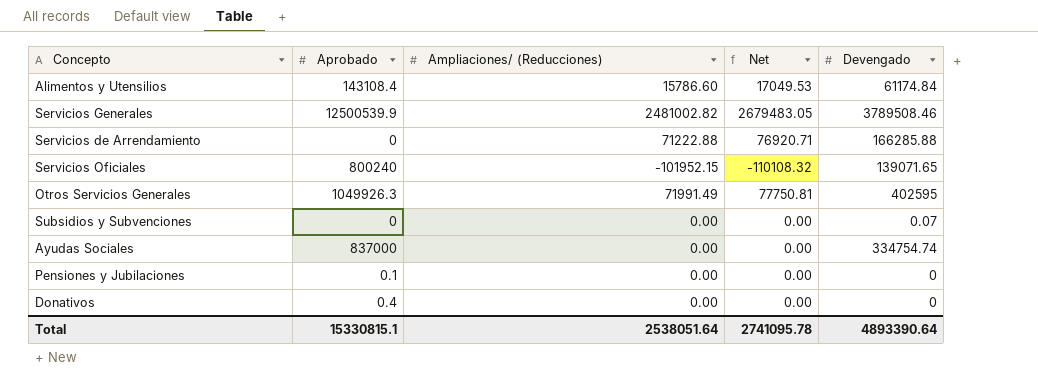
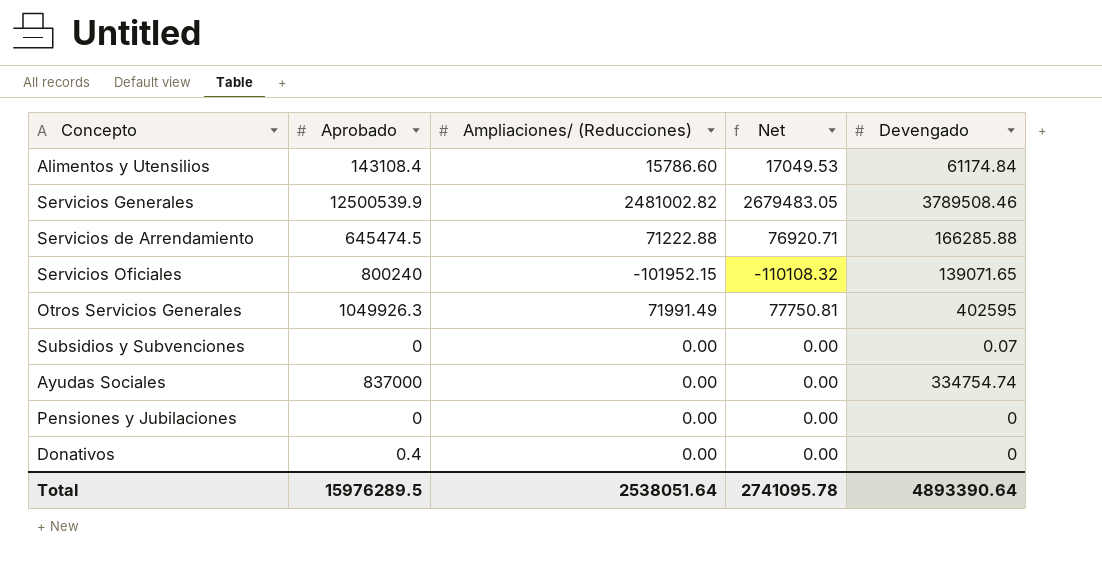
Servicios de Arrendamiento | Aprobado: 0 -> 645474.5
Pensiones y Jubilaciones | Aprobado: 0.1 -> 0
Total | Aprobado: 15330815.1 -> 15976289.5

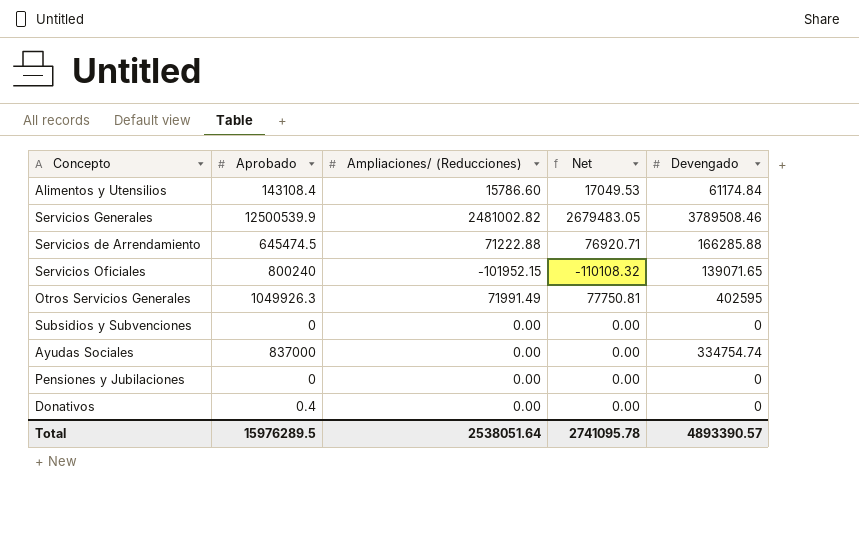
Subsidios y Subvenciones | Devengado: 0.07 -> 0
Total | Devengado: 4893390.64 -> 4893390.57

